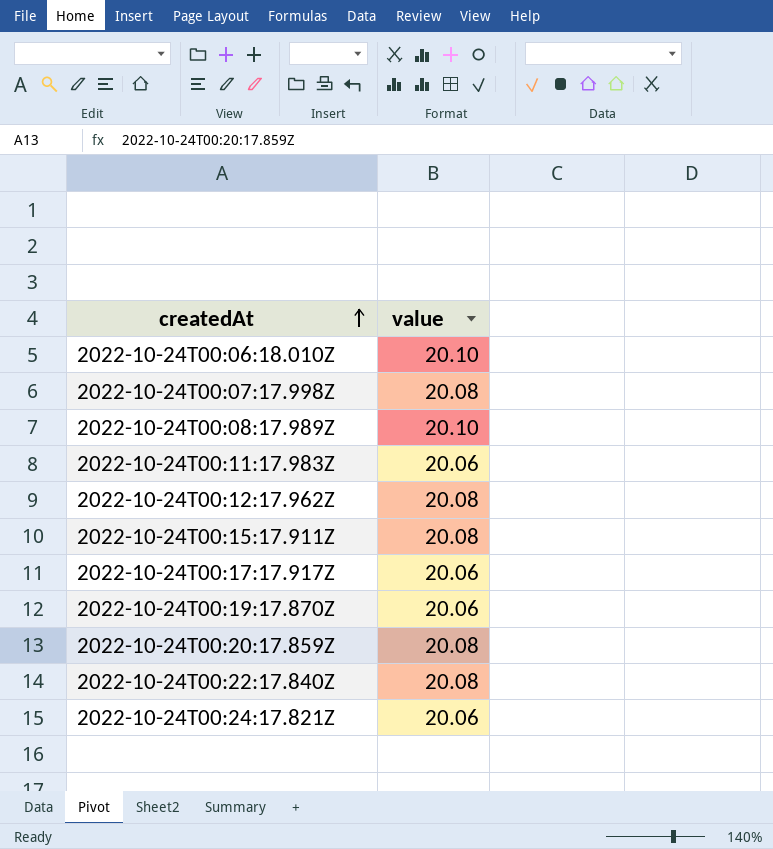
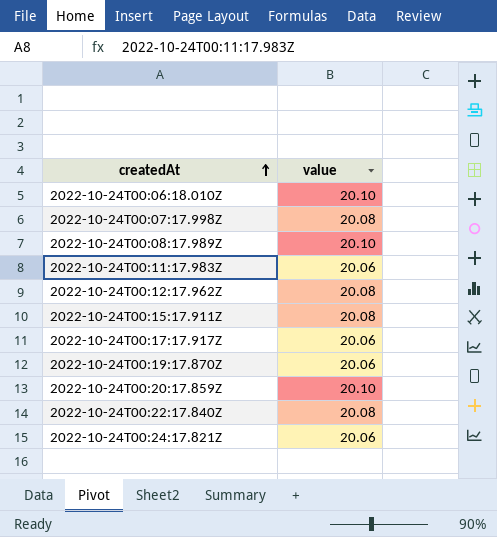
2022-10-24T00:20:17.859Z | value: 20.08 -> 20.10

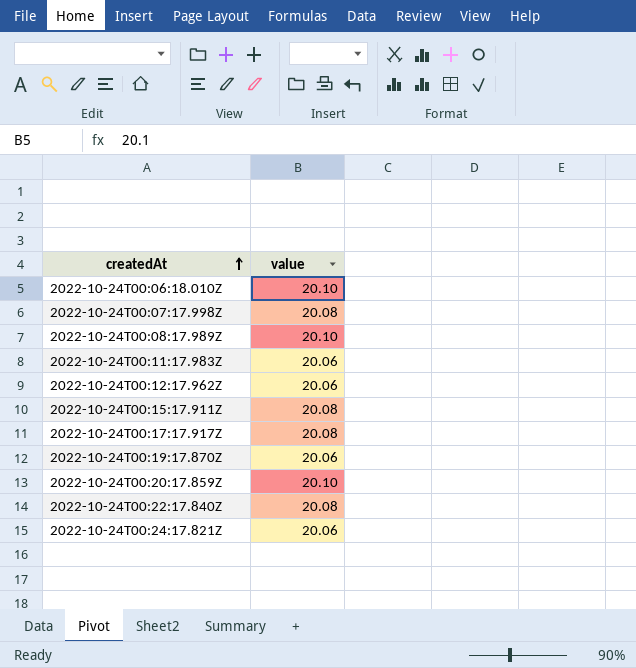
2022-10-24T00:12:17.962Z | value: 20.08 -> 20.06
2022-10-24T00:17:17.917Z | value: 20.06 -> 20.08

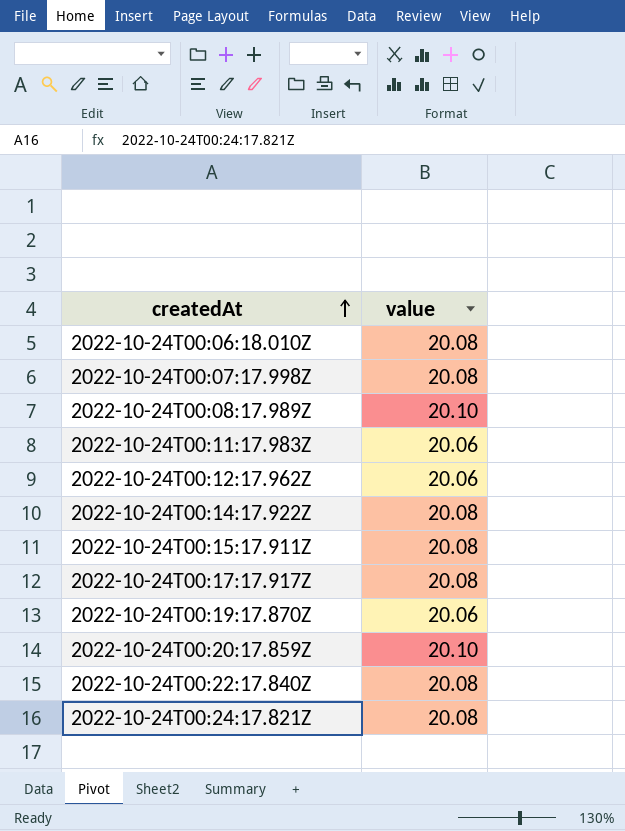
2022-10-24T00:06:18.010Z | value: 20.10 -> 20.08
row 2022-10-24T00:14:17.922Z: none -> 20.08
2022-10-24T00:24:17.821Z | value: 20.06 -> 20.08

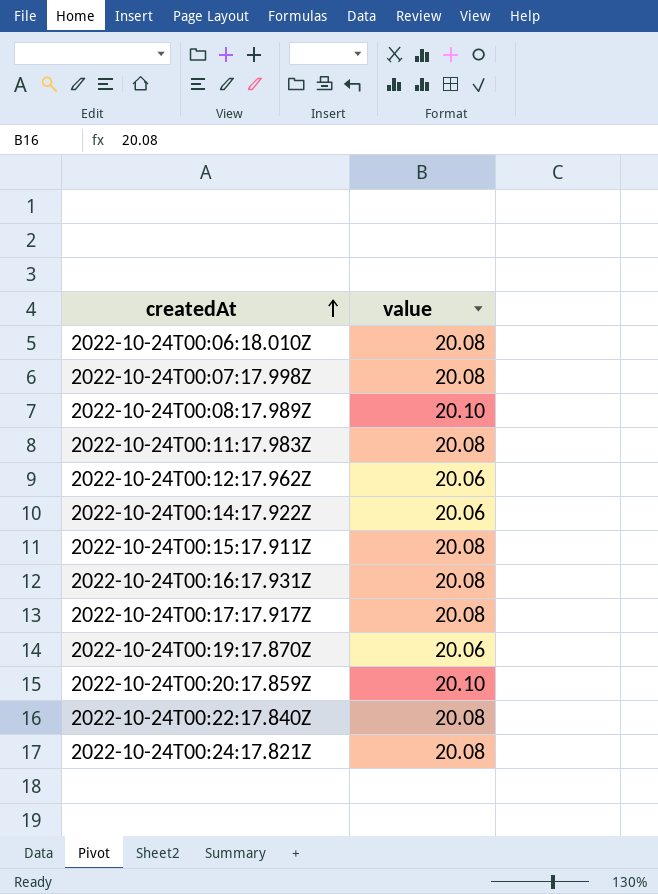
2022-10-24T00:11:17.983Z | value: 20.06 -> 20.08
2022-10-24T00:14:17.922Z | value: 20.08 -> 20.06
row 2022-10-24T00:16:17.931Z: none -> 20.08

